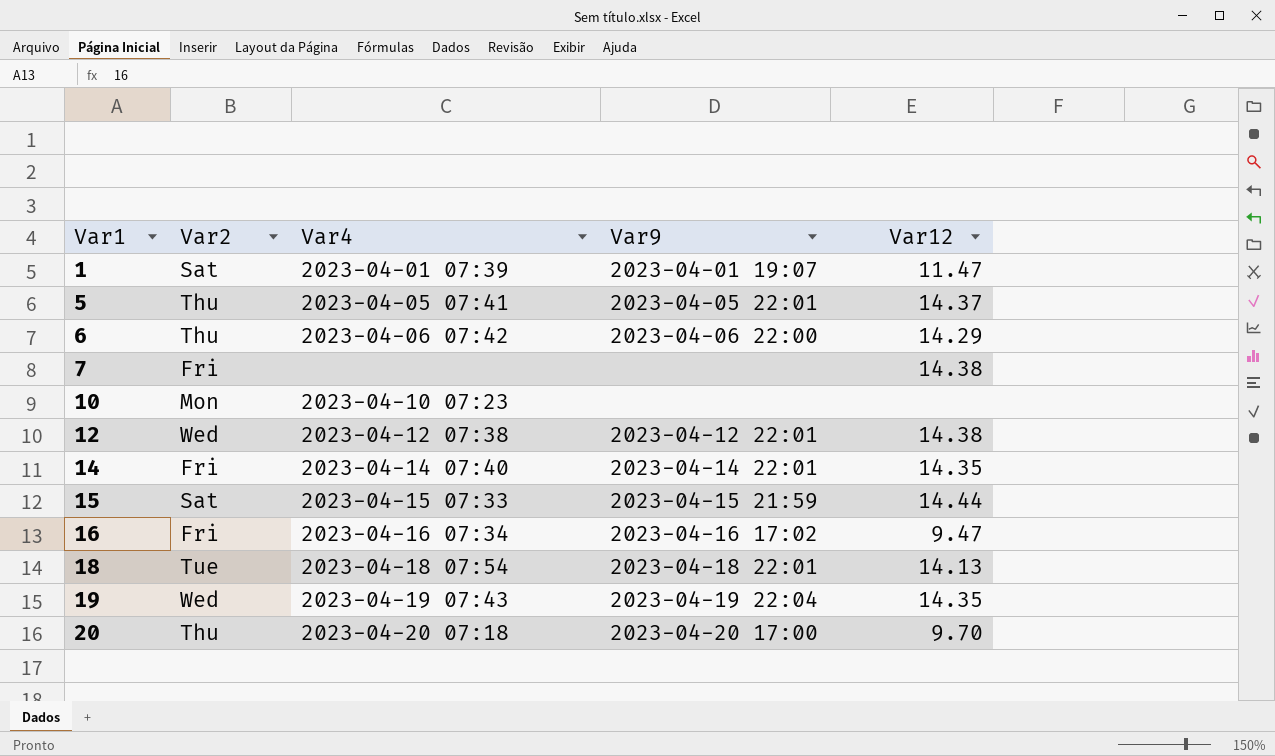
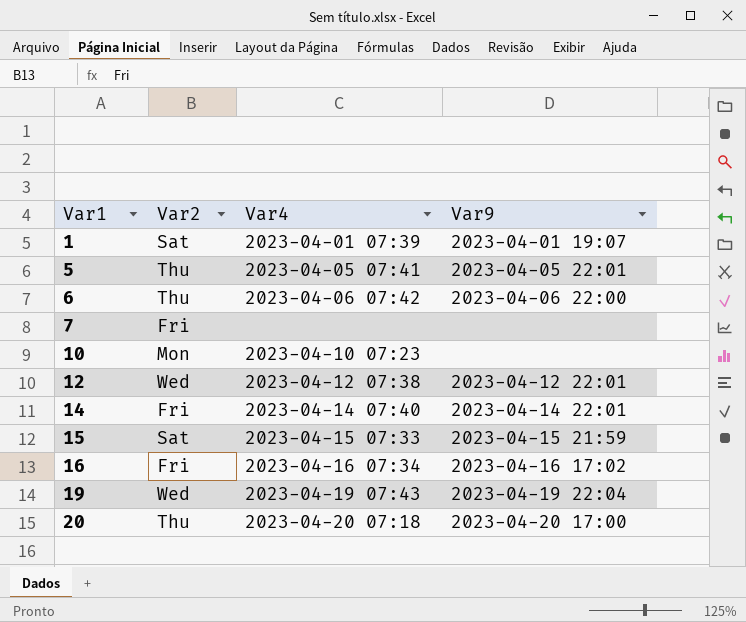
column Var12 | position: 5 -> none
row 18: Tue | 2023-04-18 07:54 | 2023-04-18 22:01 | 14.13 -> none

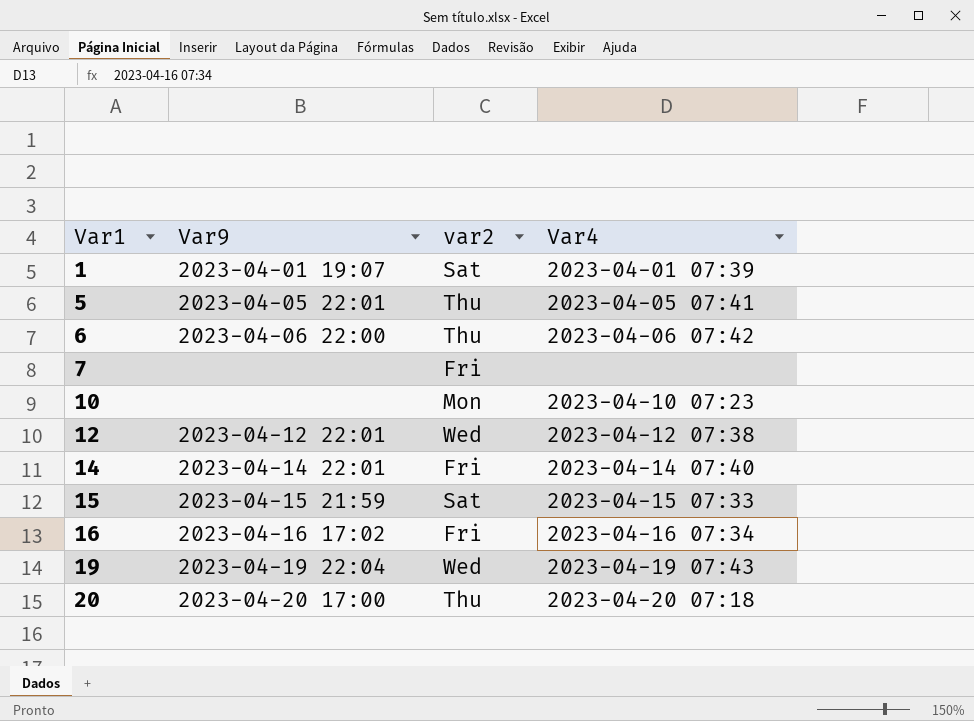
column Var9 | position: 4 -> 2
column name: Var2 -> var2

